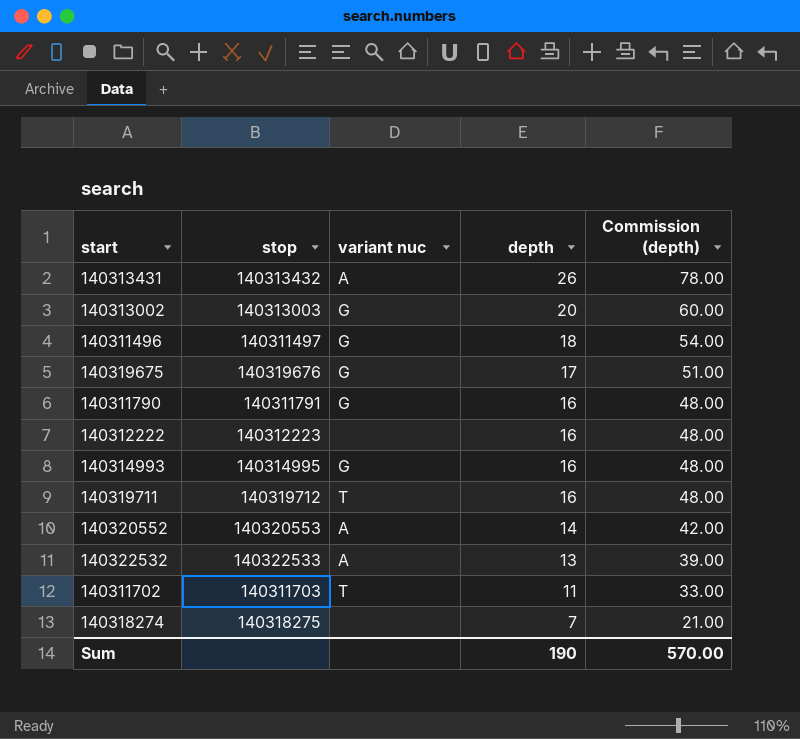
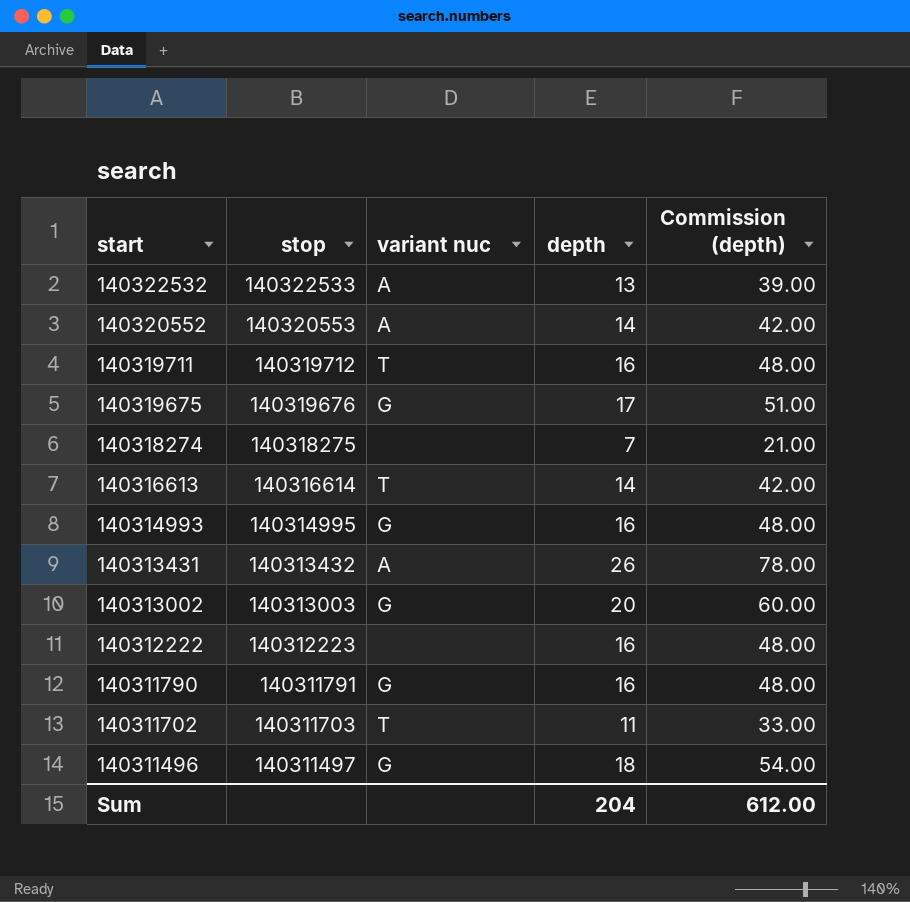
row order: depth descending -> start descending
row 140316613: none -> 140316614 | T | 14 | 42.00
Sum | depth: 190 -> 204
Sum | Commission (depth): 570.00 -> 612.00

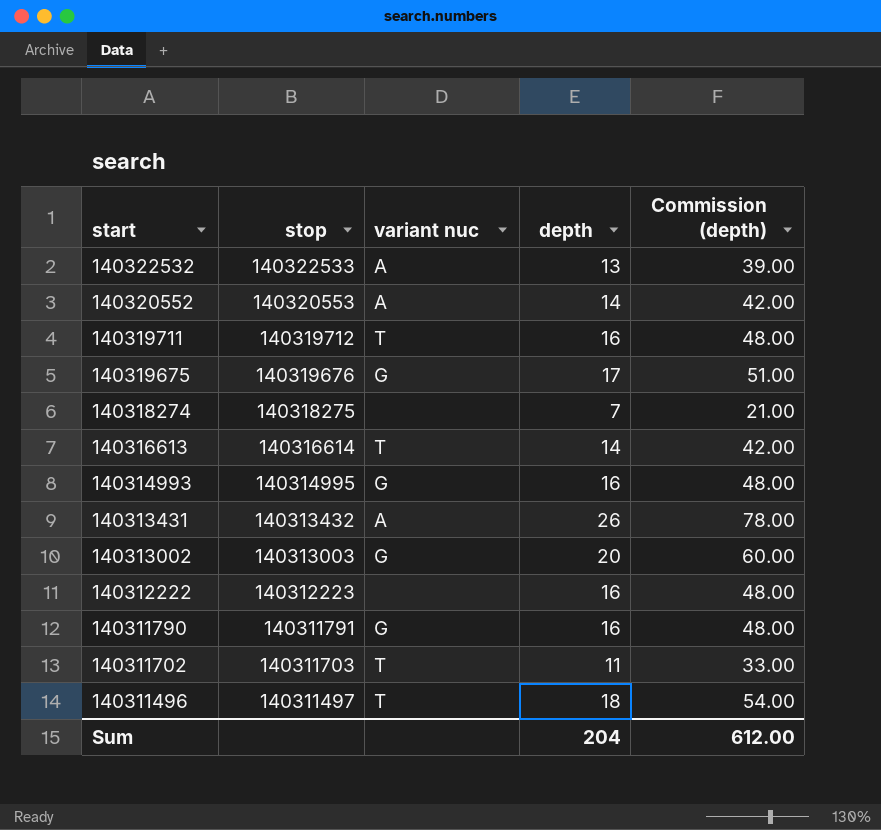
140311496 | variant nuc: G -> T

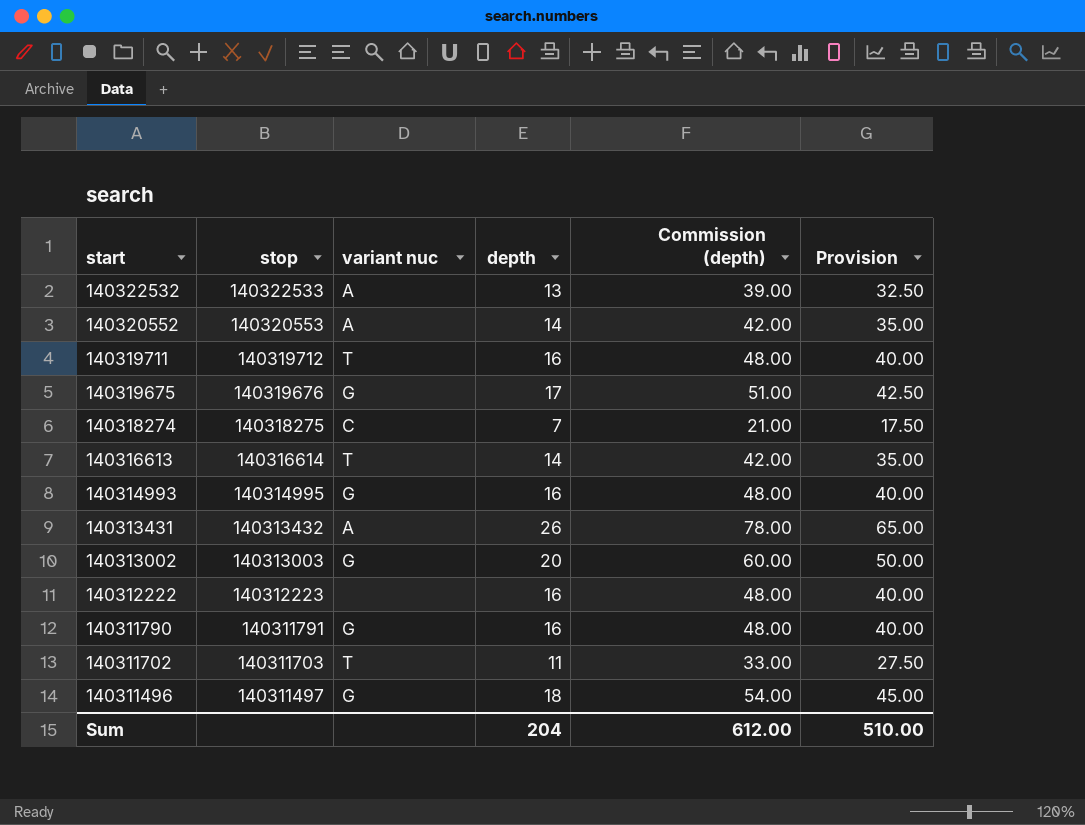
column Provision | formula: none -> [depth] * 2.5
140318274 | variant nuc: none -> C
140311496 | variant nuc: T -> G

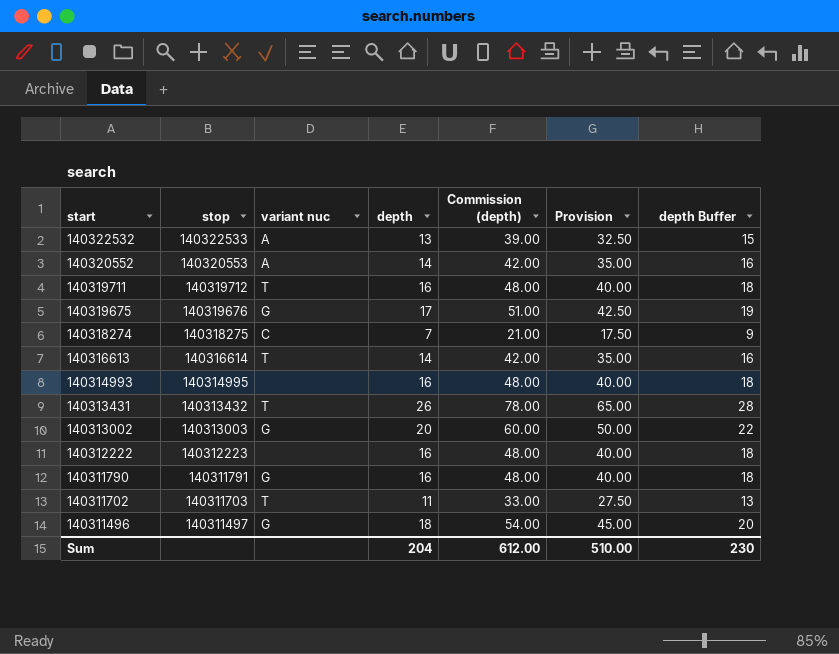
column depth Buffer | formula: none -> [depth] + 2
140314993 | variant nuc: G -> none
140313431 | variant nuc: A -> T

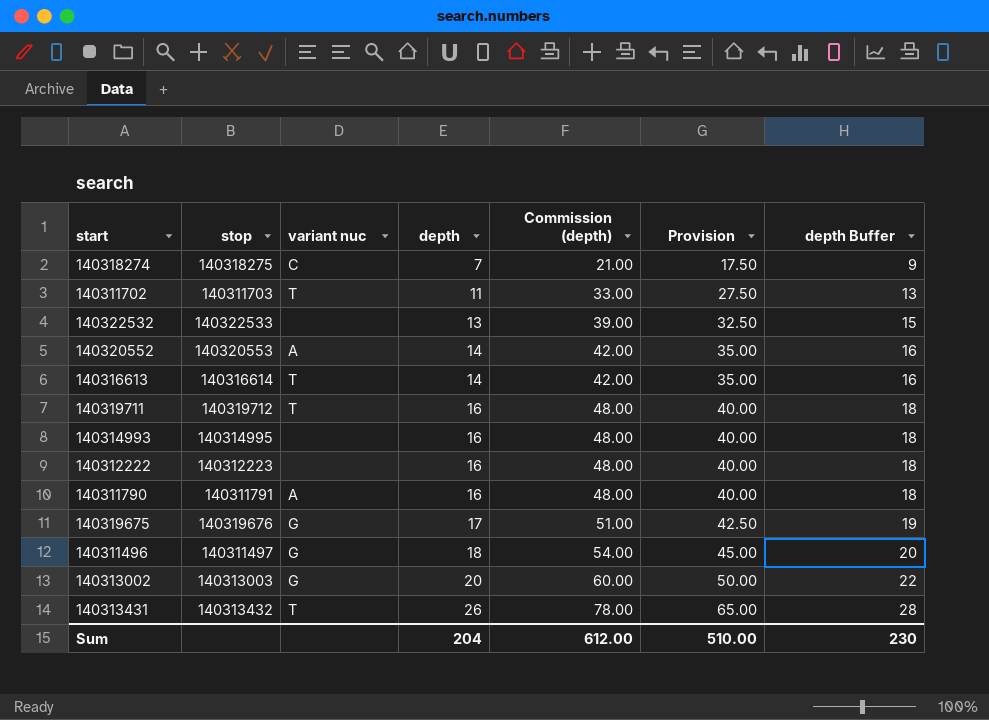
row order: start descending -> depth ascending
140322532 | variant nuc: A -> none
140311790 | variant nuc: G -> A

